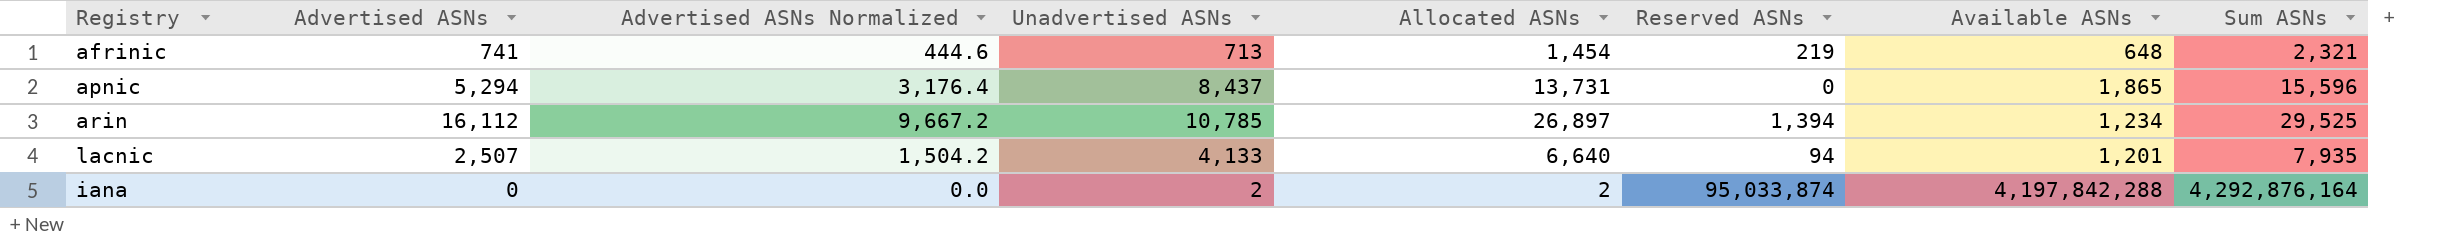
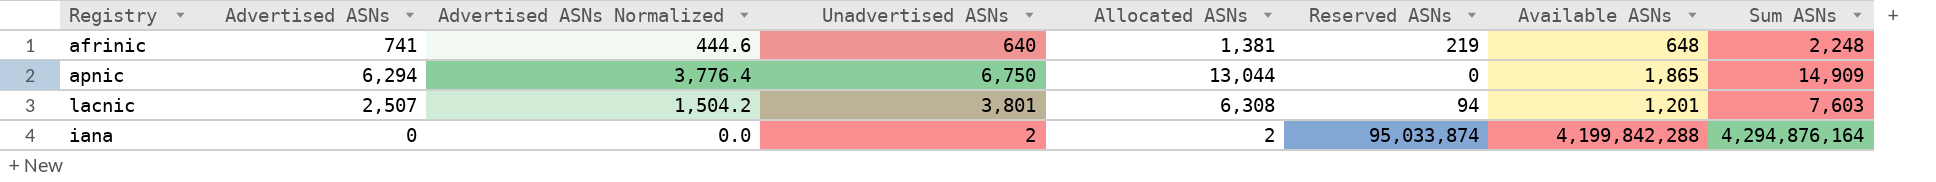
row arin: 16,112 | 9,667.2 | 10,785 | 26,897 | 1,394 | 1,234 | 29,525 -> none
afrinic | Unadvertised ASNs: 713 -> 640
afrinic | Allocated ASNs: 1,454 -> 1,381
afrinic | Sum ASNs: 2,321 -> 2,248
apnic | Advertised ASNs: 5,294 -> 6,294
apnic | Advertised ASNs Normalized: 3,176.4 -> 3,776.4
apnic | Unadvertised ASNs: 8,437 -> 6,750
apnic | Allocated ASNs: 13,731 -> 13,044
apnic | Sum ASNs: 15,596 -> 14,909
lacnic | Unadvertised ASNs: 4,133 -> 3,801
lacnic | Allocated ASNs: 6,640 -> 6,308
lacnic | Sum ASNs: 7,935 -> 7,603
iana | Available ASNs: 4,197,842,288 -> 4,199,842,288
iana | Sum ASNs: 4,292,876,164 -> 4,294,876,164

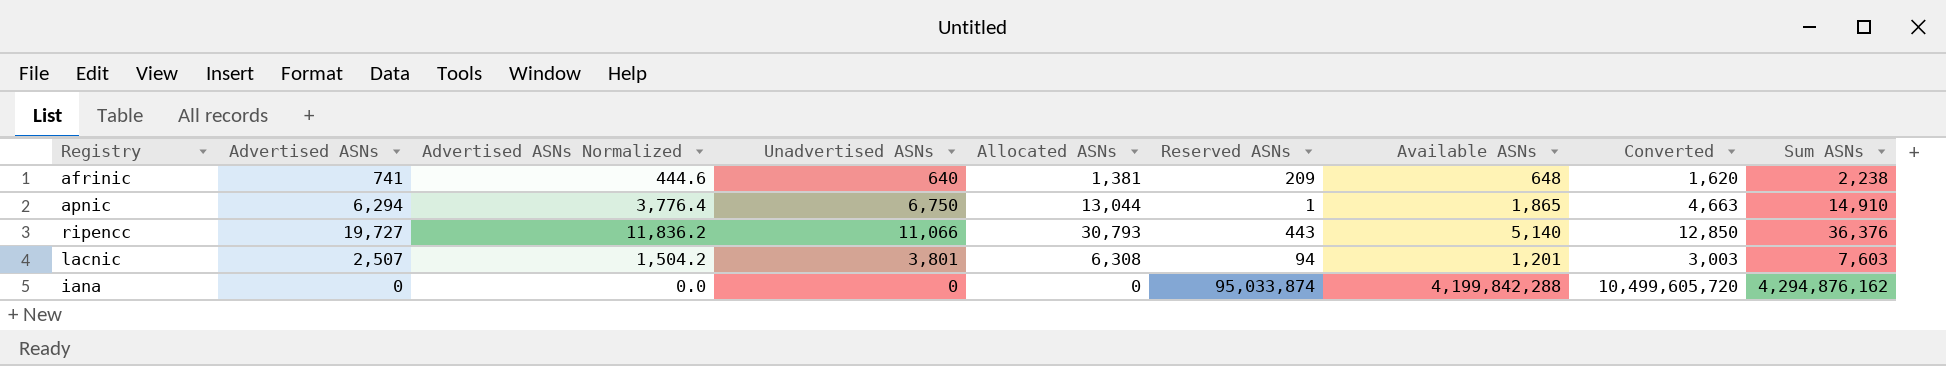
column Converted | formula: none -> [Available ASNs] * 2.5
afrinic | Reserved ASNs: 219 -> 209
afrinic | Sum ASNs: 2,248 -> 2,238
apnic | Reserved ASNs: 0 -> 1
apnic | Sum ASNs: 14,909 -> 14,910
row ripencc: none -> 19,727 | 11,836.2 | 11,066 | 30,793 | 443 | 5,140 | 12,850 | 36,376
iana | Unadvertised ASNs: 2 -> 0
iana | Allocated ASNs: 2 -> 0
iana | Sum ASNs: 4,294,876,164 -> 4,294,876,162

